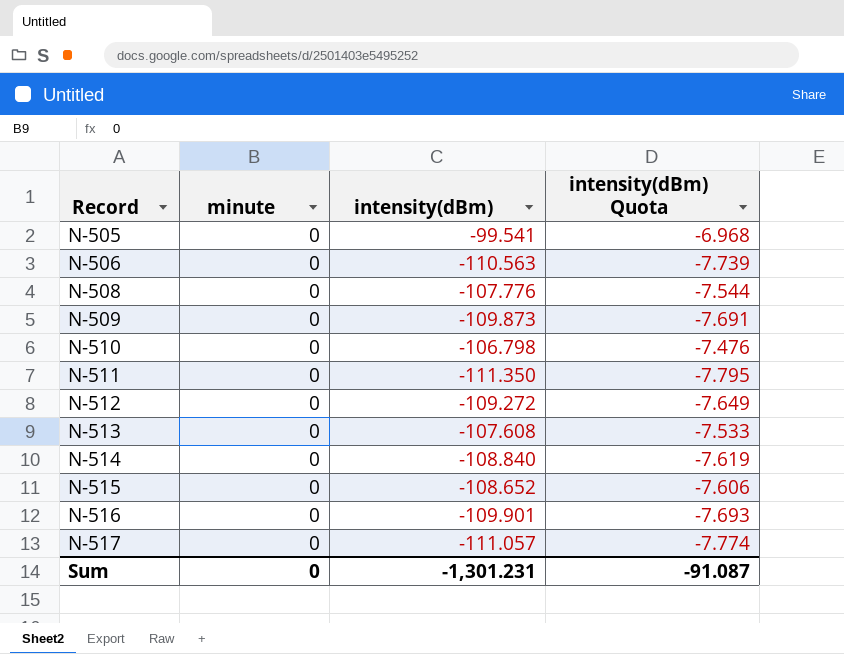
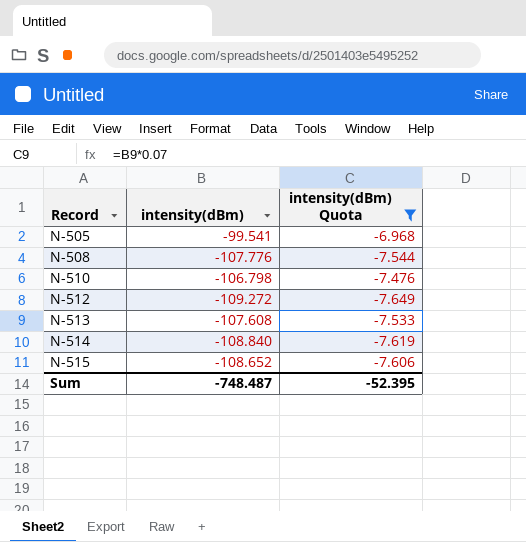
filter: none -> intensity(dBm) Quota >= -7.649
column minute | position: 2 -> none
Sum | intensity(dBm): -1,301.231 -> -748.487
Sum | intensity(dBm) Quota: -91.087 -> -52.395

